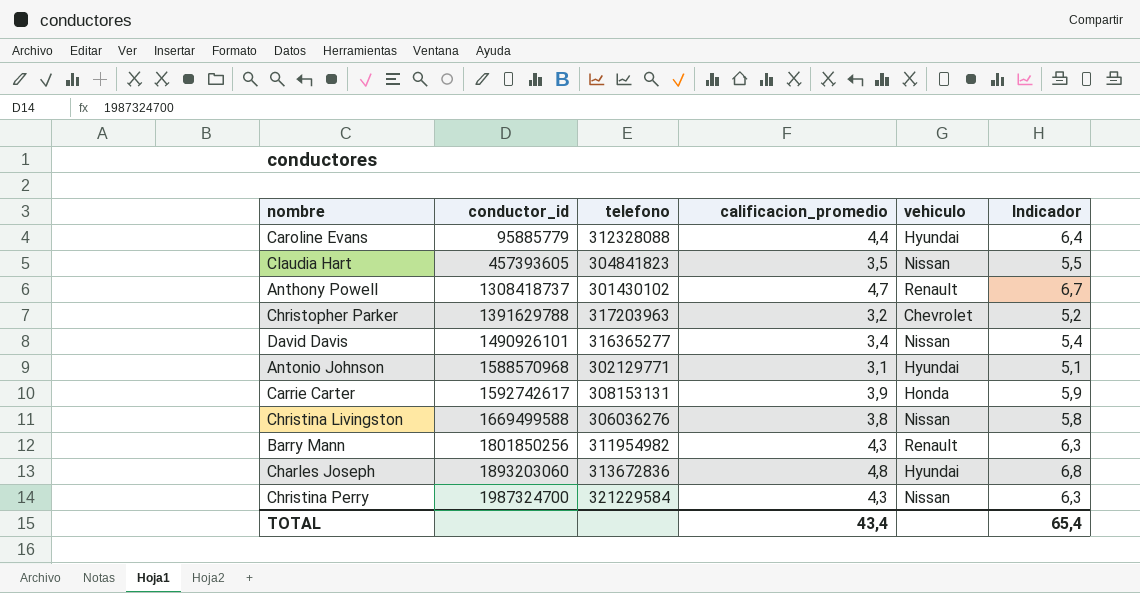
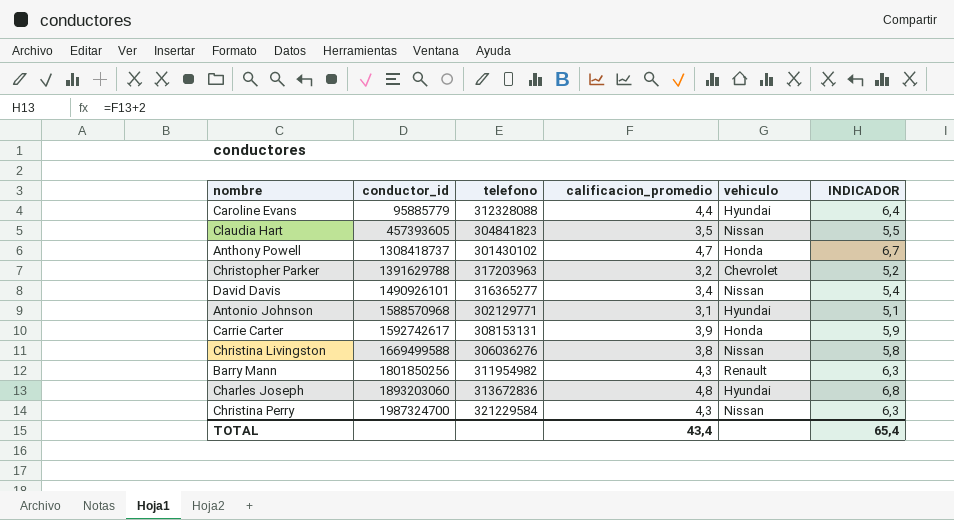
column name: Indicador -> INDICADOR
Anthony Powell | vehiculo: Renault -> Honda

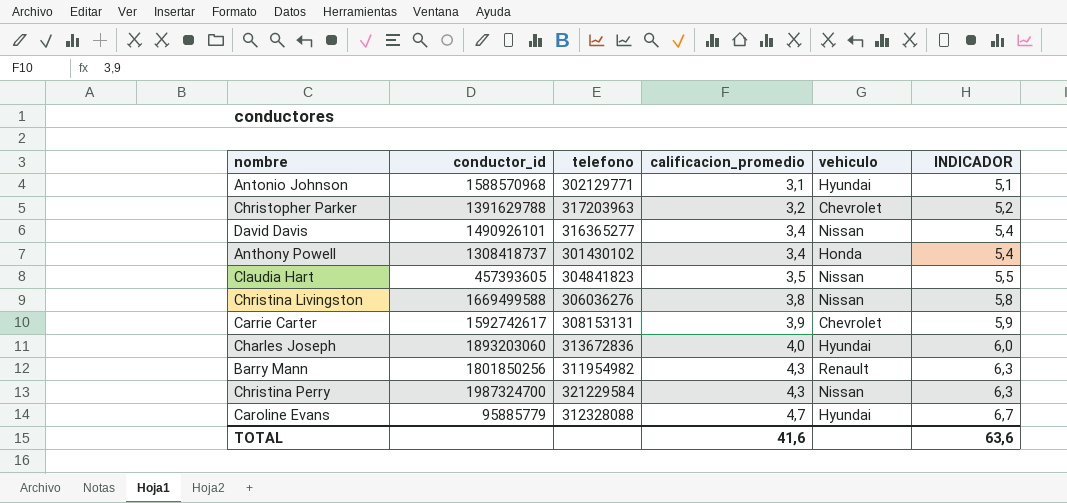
row order: conductor_id ascending -> calificacion_promedio ascending
Anthony Powell | calificacion_promedio: 4,7 -> 3,4
Anthony Powell | INDICADOR: 6,7 -> 5,4
Carrie Carter | vehiculo: Honda -> Chevrolet
Charles Joseph | calificacion_promedio: 4,8 -> 4,0
Charles Joseph | INDICADOR: 6,8 -> 6,0
Caroline Evans | calificacion_promedio: 4,4 -> 4,7
Caroline Evans | INDICADOR: 6,4 -> 6,7
TOTAL | calificacion_promedio: 43,4 -> 41,6
TOTAL | INDICADOR: 65,4 -> 63,6

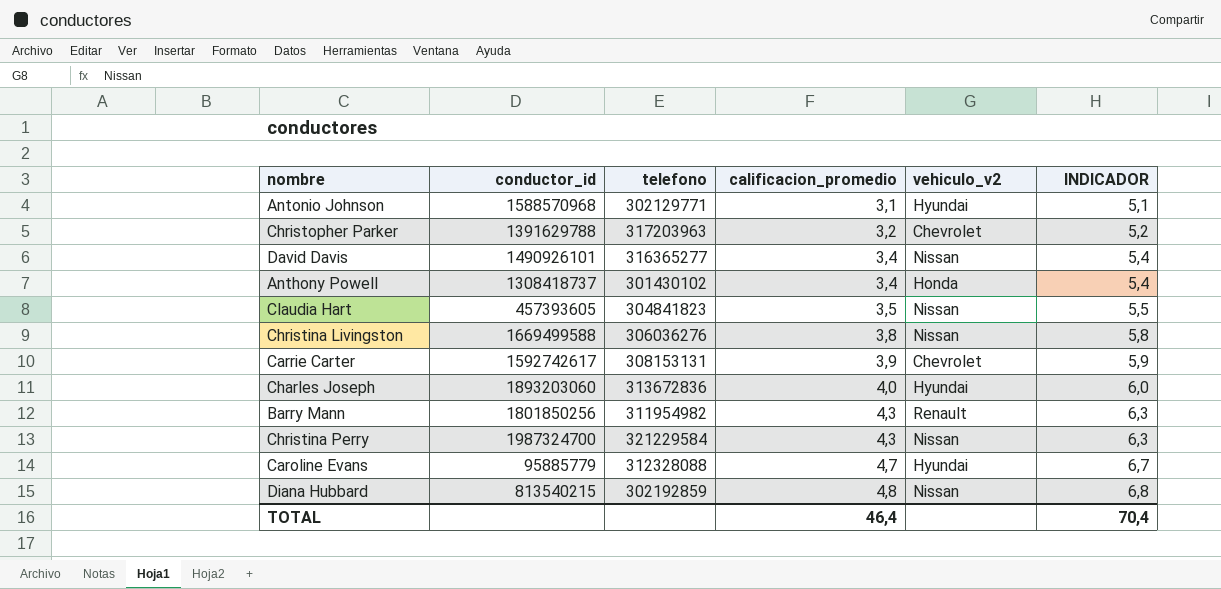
column name: vehiculo -> vehiculo_v2
row Diana Hubbard: none -> 813540215 | 302192859 | 4,8 | Nissan | 6,8
TOTAL | calificacion_promedio: 41,6 -> 46,4
TOTAL | INDICADOR: 63,6 -> 70,4

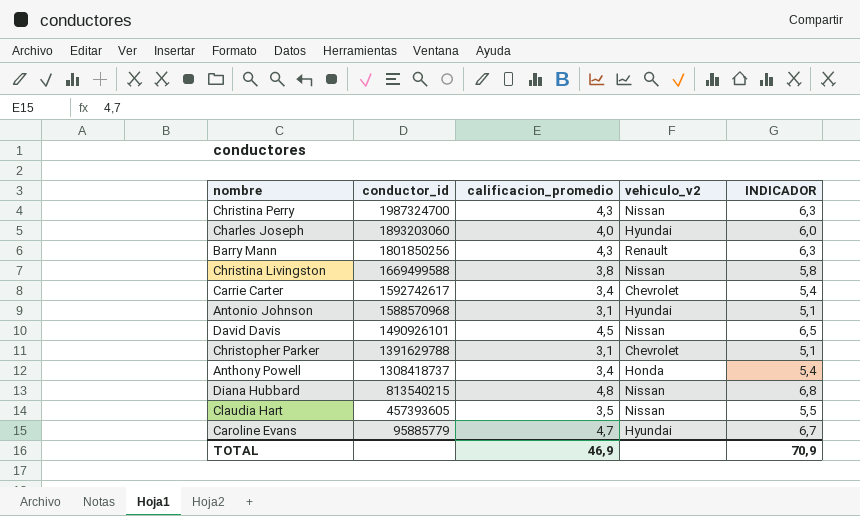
row order: calificacion_promedio ascending -> conductor_id descending
column telefono | position: 3 -> none
Carrie Carter | calificacion_promedio: 3,9 -> 3,4
Carrie Carter | INDICADOR: 5,9 -> 5,4
David Davis | calificacion_promedio: 3,4 -> 4,5
David Davis | INDICADOR: 5,4 -> 6,5
Christopher Parker | calificacion_promedio: 3,2 -> 3,1
Christopher Parker | INDICADOR: 5,2 -> 5,1
TOTAL | calificacion_promedio: 46,4 -> 46,9
TOTAL | INDICADOR: 70,4 -> 70,9

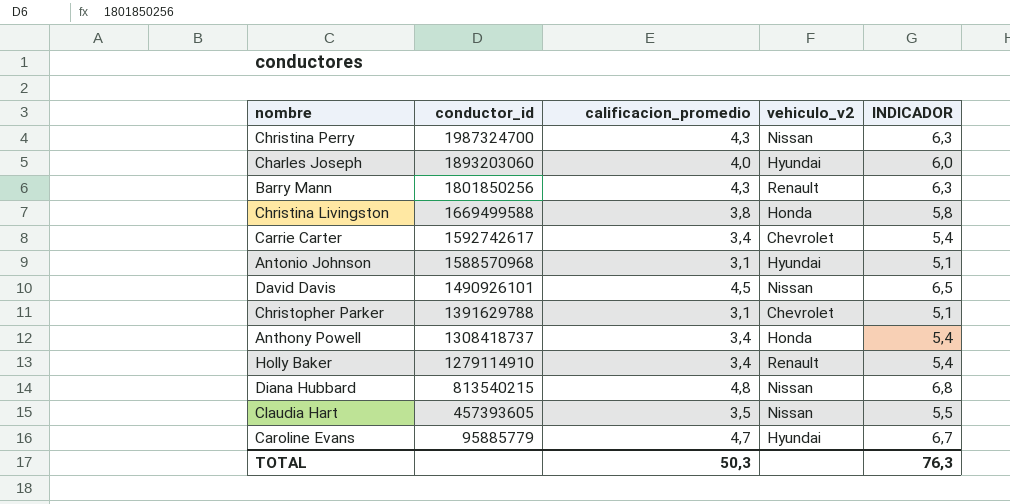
Christina Livingston | vehiculo_v2: Nissan -> Honda
row Holly Baker: none -> 1279114910 | 3,4 | Renault | 5,4
TOTAL | calificacion_promedio: 46,9 -> 50,3
TOTAL | INDICADOR: 70,9 -> 76,3

